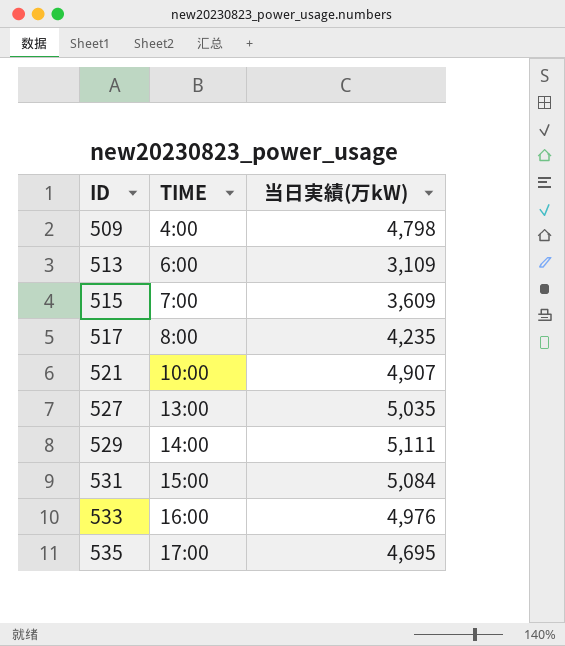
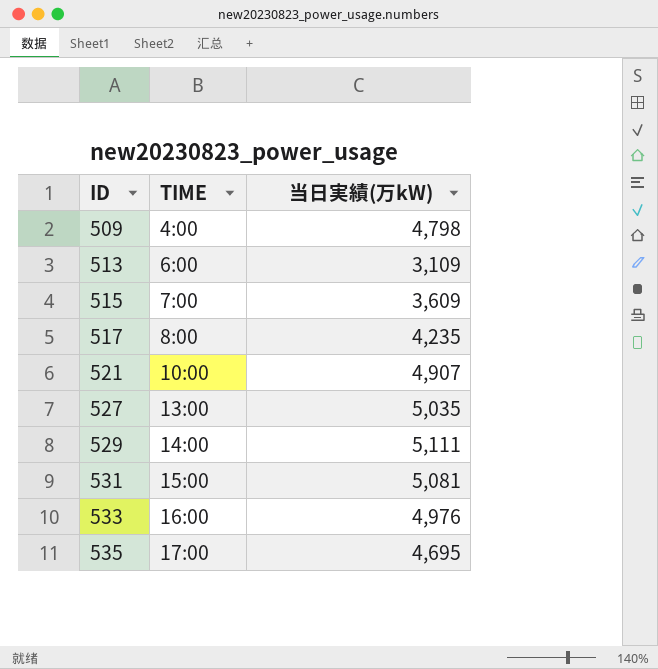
531 | 当日実績(万kW): 5,084 -> 5,081

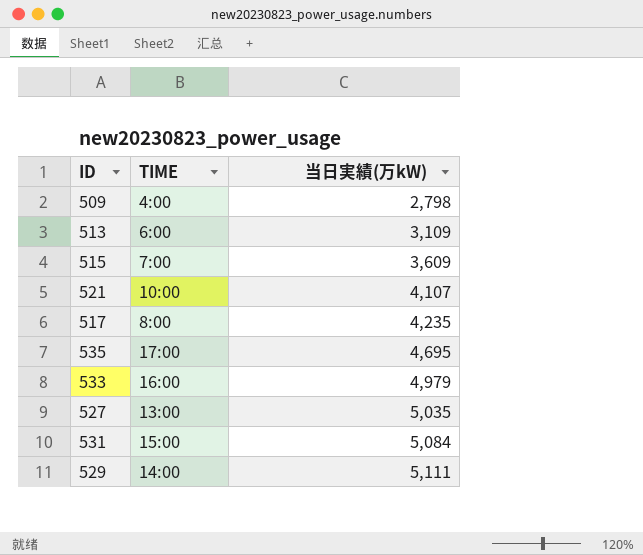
row order: ID ascending -> 当日実績(万kW) ascending
509 | 当日実績(万kW): 4,798 -> 2,798
521 | 当日実績(万kW): 4,907 -> 4,107
533 | 当日実績(万kW): 4,976 -> 4,979
531 | 当日実績(万kW): 5,081 -> 5,084

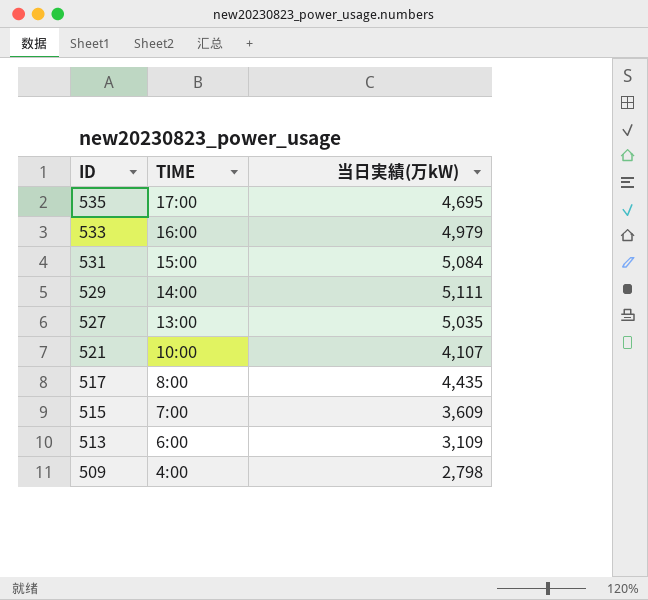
row order: 当日実績(万kW) ascending -> ID descending
517 | 当日実績(万kW): 4,235 -> 4,435

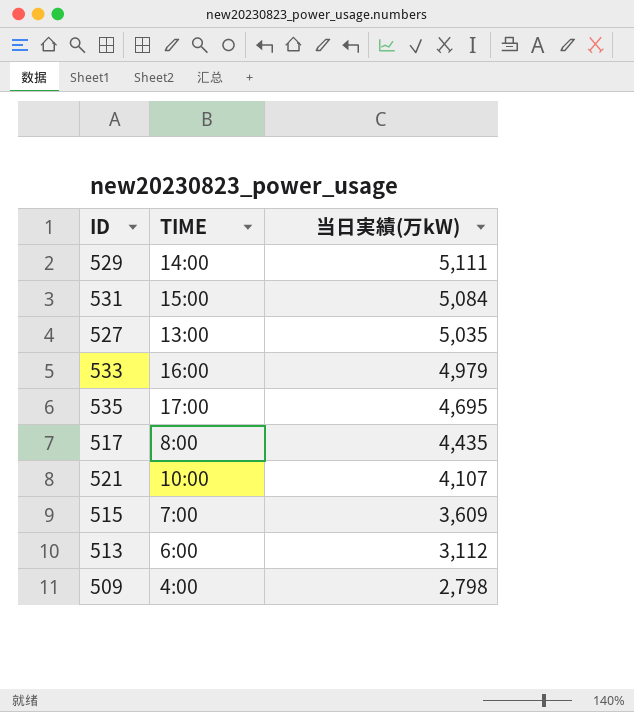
row order: ID descending -> 当日実績(万kW) descending
513 | 当日実績(万kW): 3,109 -> 3,112

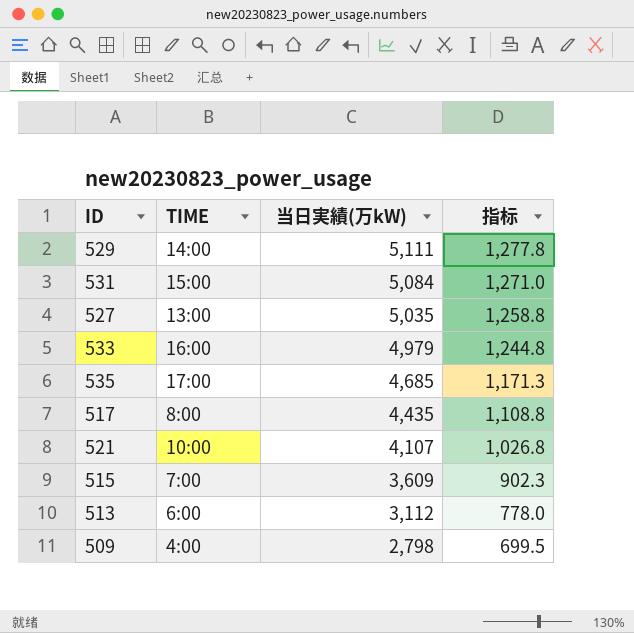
column 指标 | formula: none -> [当日実績(万kW)] * 0.25
535 | 当日実績(万kW): 4,695 -> 4,685

